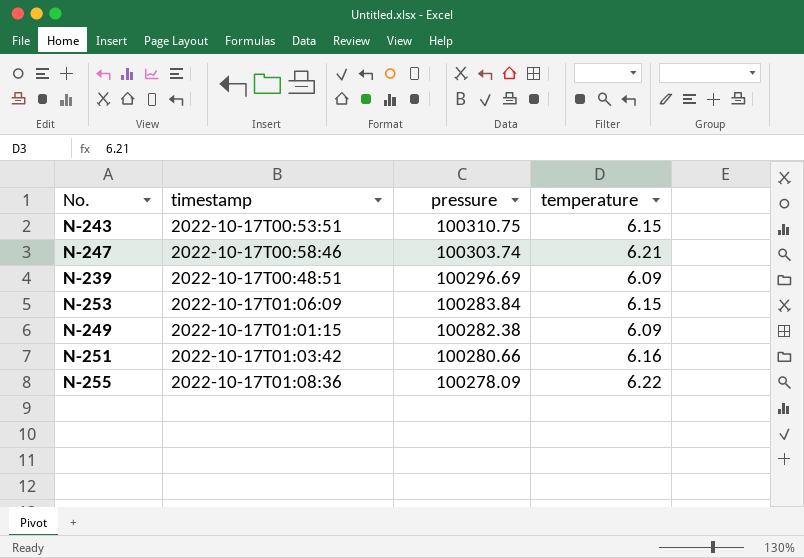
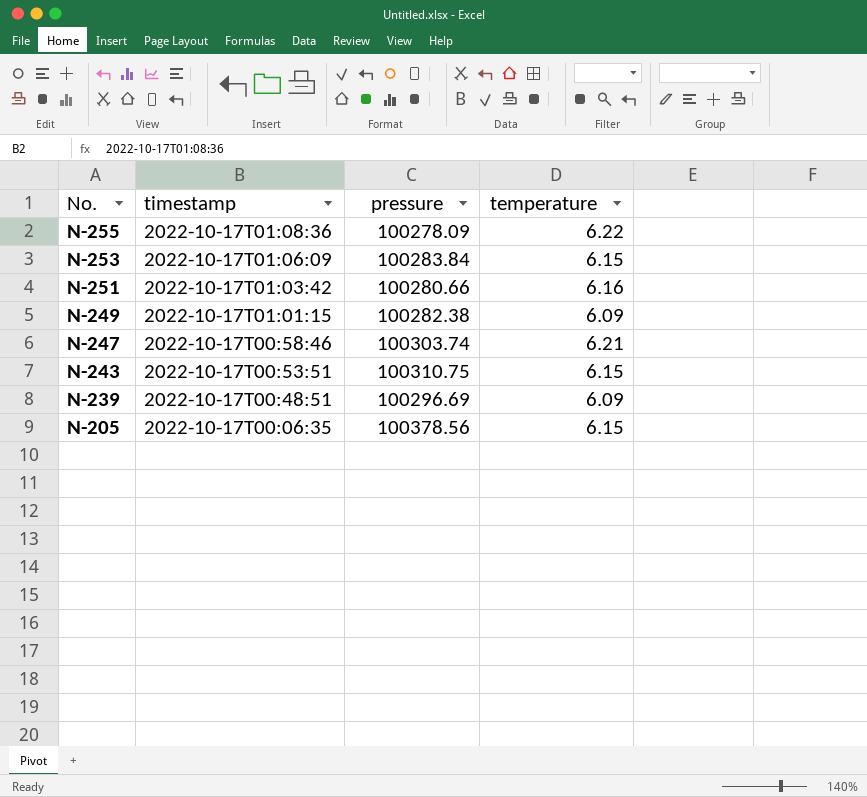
row order: pressure descending -> No. descending
row N-205: none -> 2022-10-17T00:06:35 | 100378.56 | 6.15

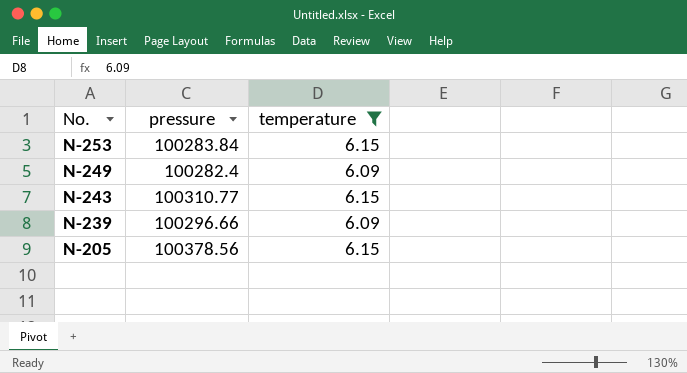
filter: none -> temperature <= 6.15
column timestamp | position: 2 -> none
N-249 | pressure: 100282.38 -> 100282.4
N-243 | pressure: 100310.75 -> 100310.77
N-239 | pressure: 100296.69 -> 100296.66

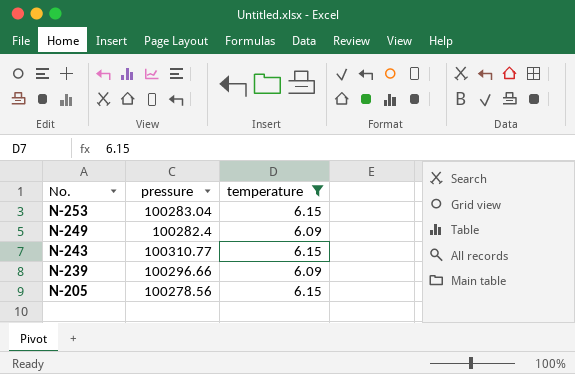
N-253 | pressure: 100283.84 -> 100283.04
N-205 | pressure: 100378.56 -> 100278.56

